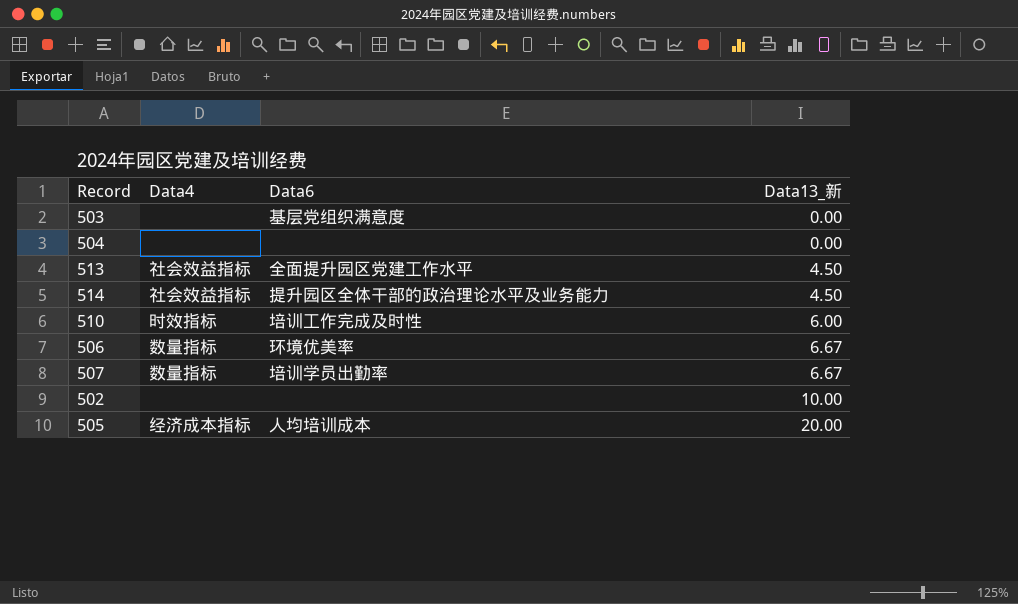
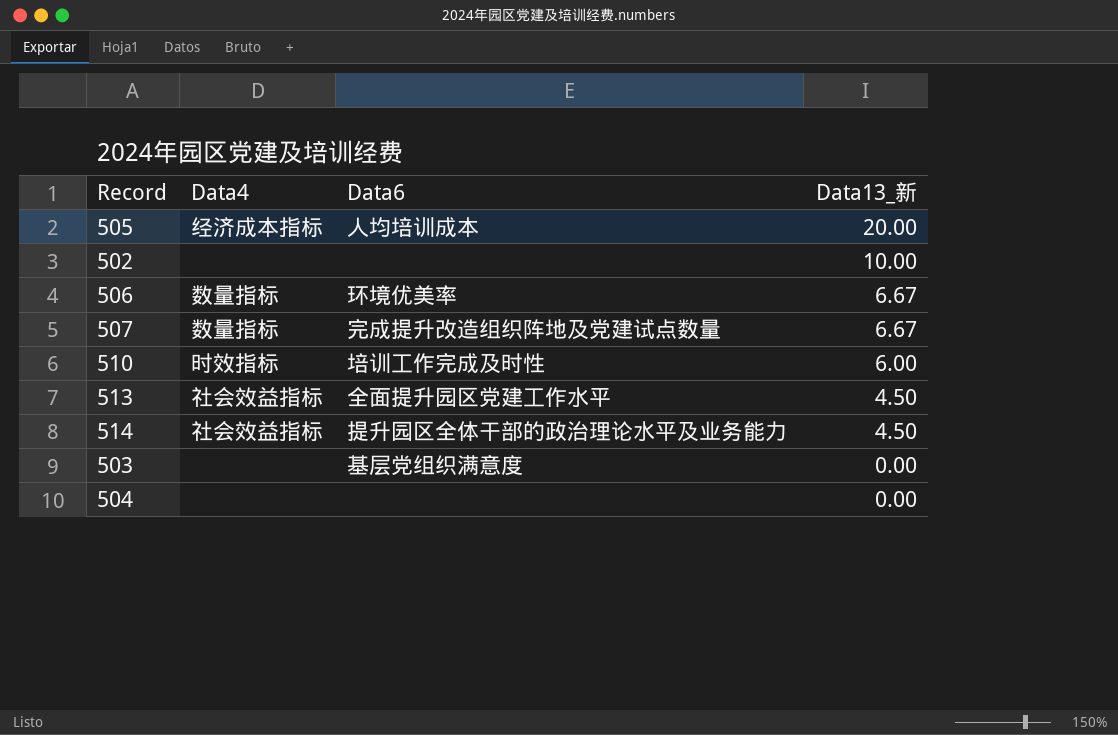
row order: Data13_新 ascending -> Data13_新 descending
507 | Data6: 培训学员出勤率 -> 完成提升改造组织阵地及党建试点数量

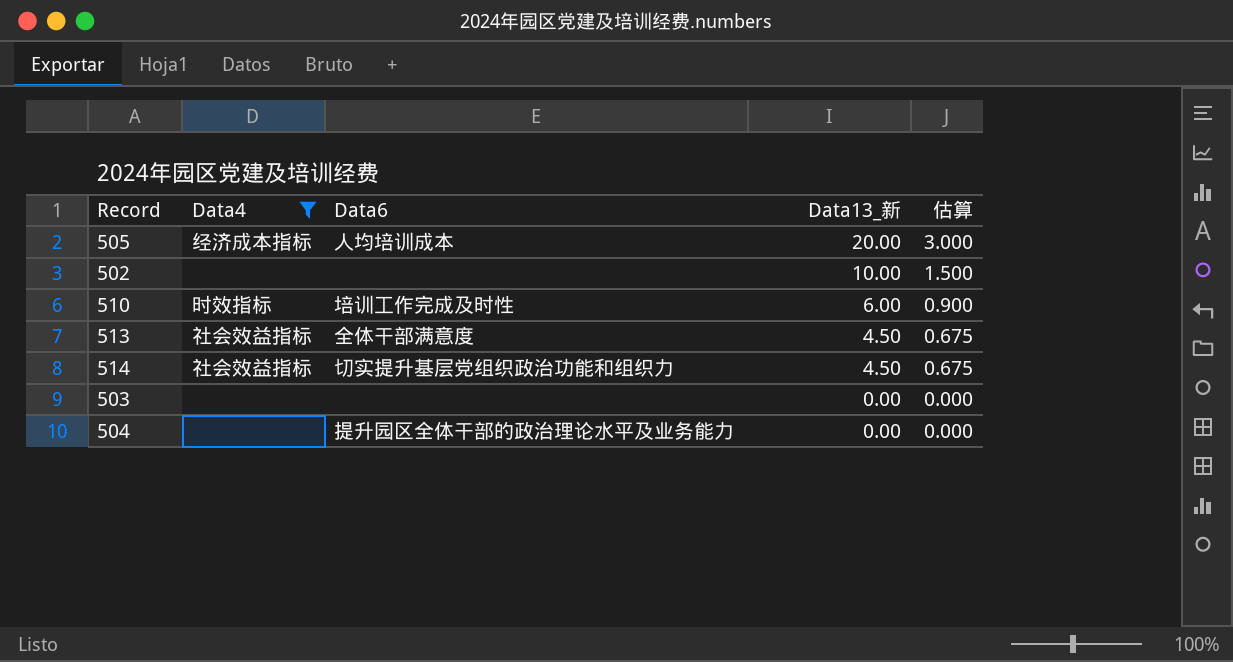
filter: none -> Data4 != 数量指标
column 估算 | formula: none -> [Data13_新] * 0.15
513 | Data6: 全面提升园区党建工作水平 -> 全体干部满意度
514 | Data6: 提升园区全体干部的政治理论水平及业务能力 -> 切实提升基层党组织政治功能和组织力
503 | Data6: 基层党组织满意度 -> none
504 | Data6: none -> 提升园区全体干部的政治理论水平及业务能力

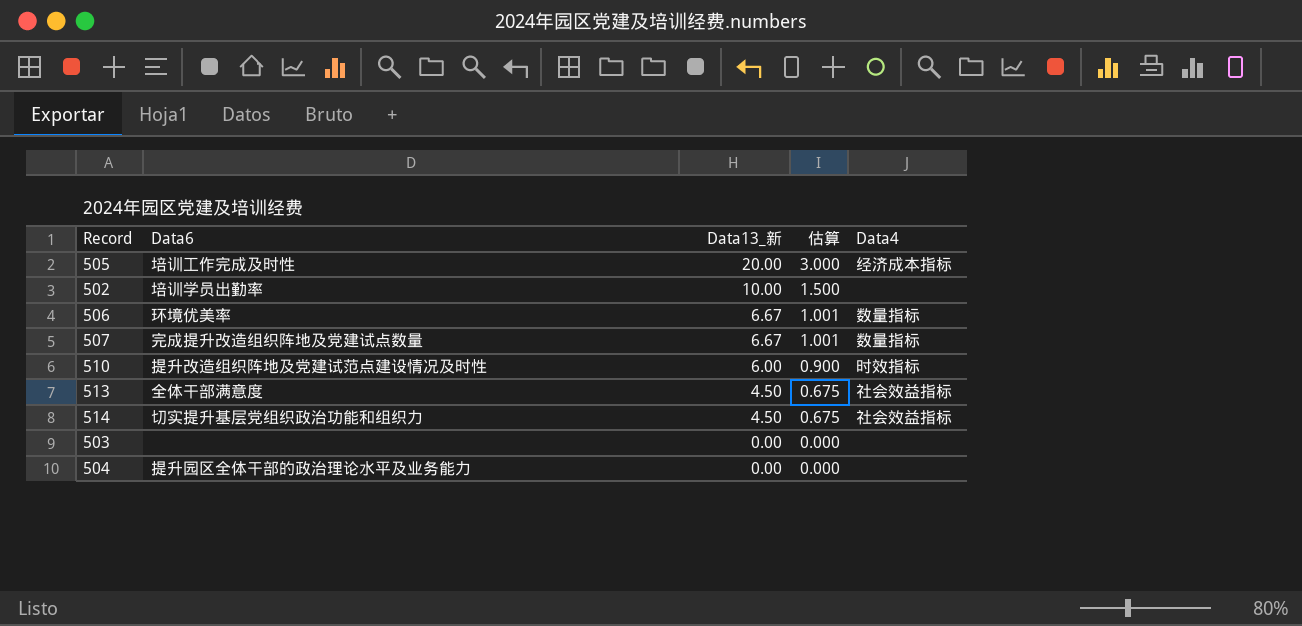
filter: Data4 != 数量指标 -> none
column Data4 | position: 2 -> 5
505 | Data6: 人均培训成本 -> 培训工作完成及时性
502 | Data6: none -> 培训学员出勤率
510 | Data6: 培训工作完成及时性 -> 提升改造组织阵地及党建试范点建设情况及时性

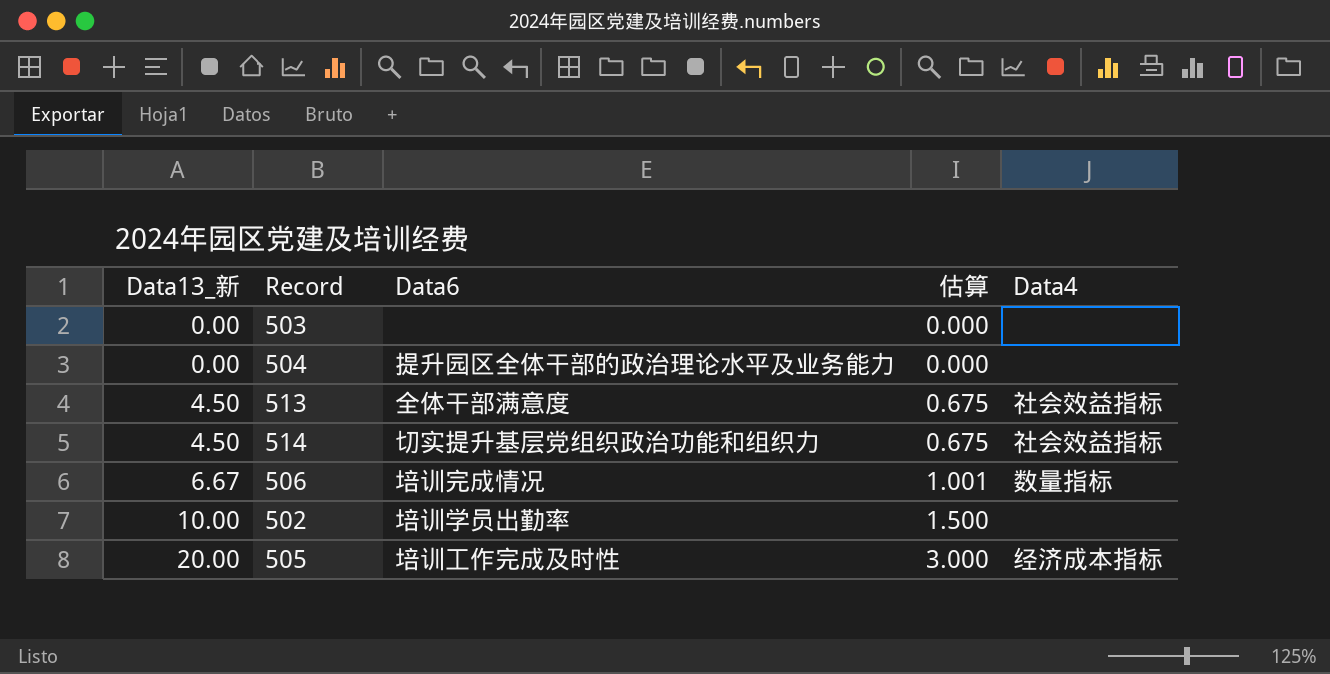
row order: Data13_新 descending -> Data13_新 ascending
column Data13_新 | position: 3 -> 1
row 507: 完成提升改造组织阵地及党建试点数量 | 6.67 | 1.001 | 数量指标 -> none
row 510: 提升改造组织阵地及党建试范点建设情况及时性 | 6.00 | 0.900 | 时效指标 -> none
506 | Data6: 环境优美率 -> 培训完成情况

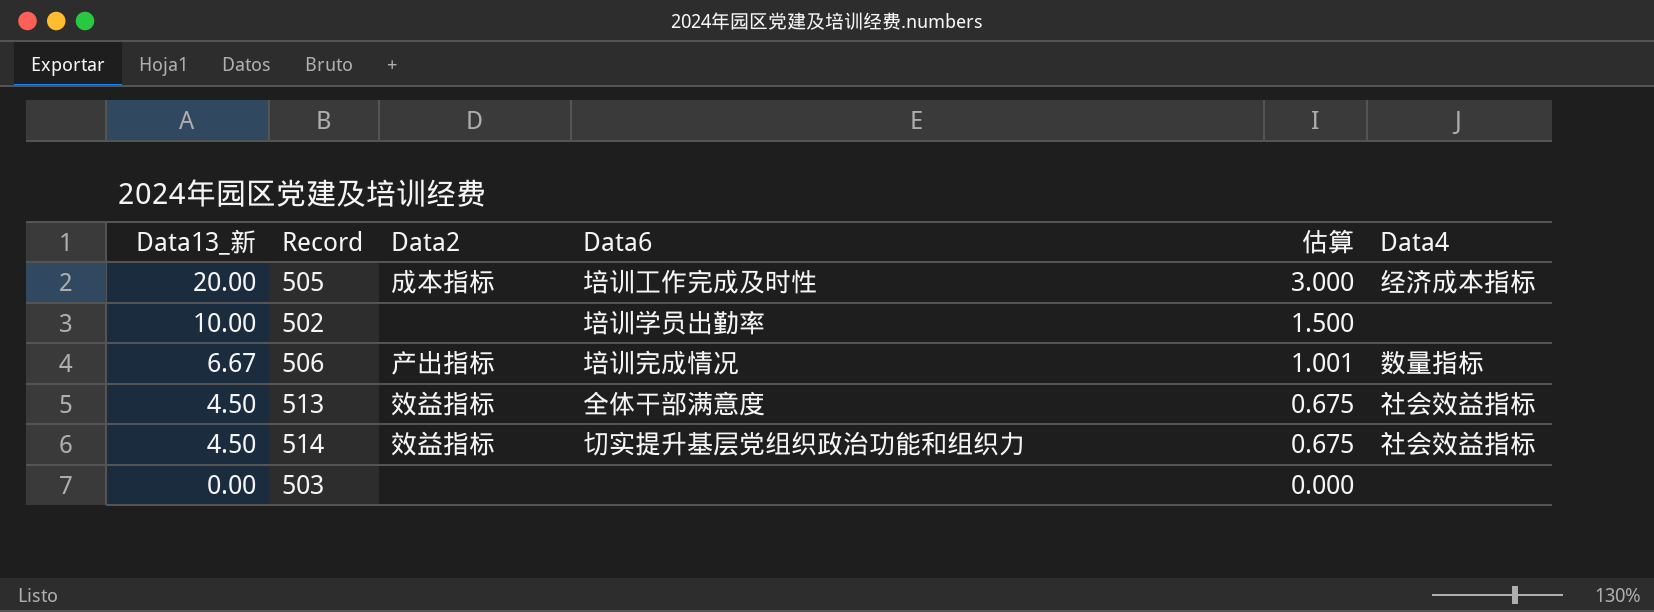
row order: Data13_新 ascending -> Data13_新 descending
column Data2 | position: none -> 3
row 504: 0.00 | 提升园区全体干部的政治理论水平及业务能力 | 0.000 | none -> none

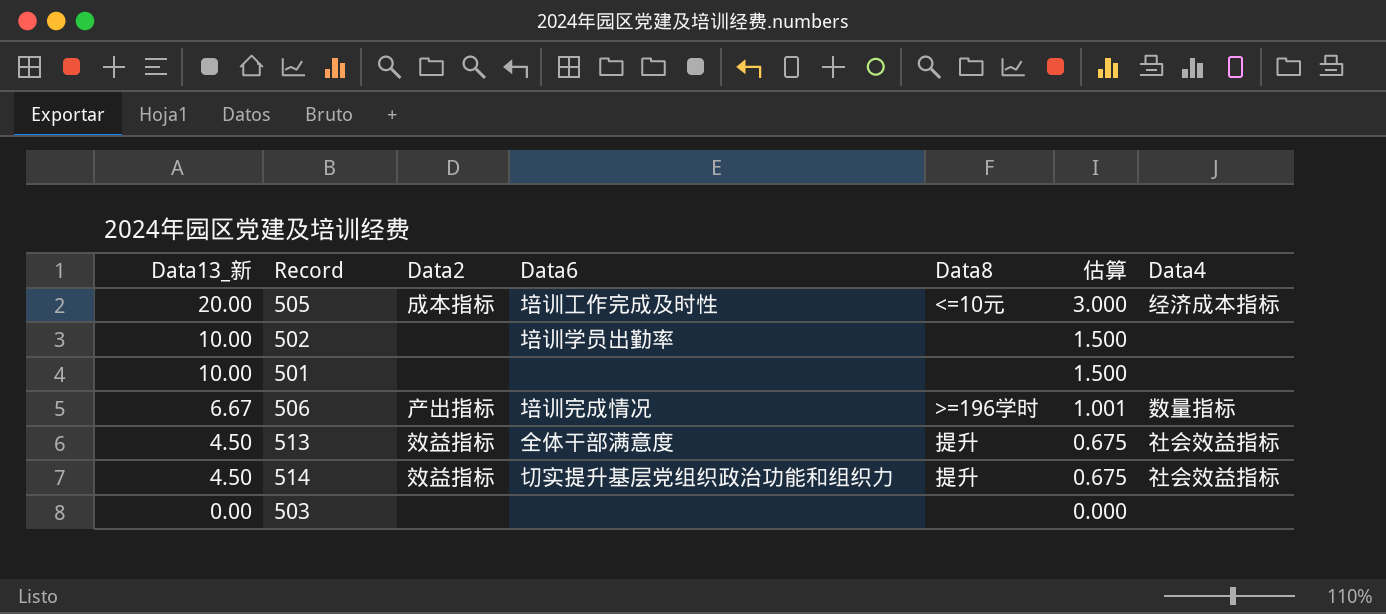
column Data8 | position: none -> 5
row 501: none -> 10.00 | none | none | none | 1.500 | none

